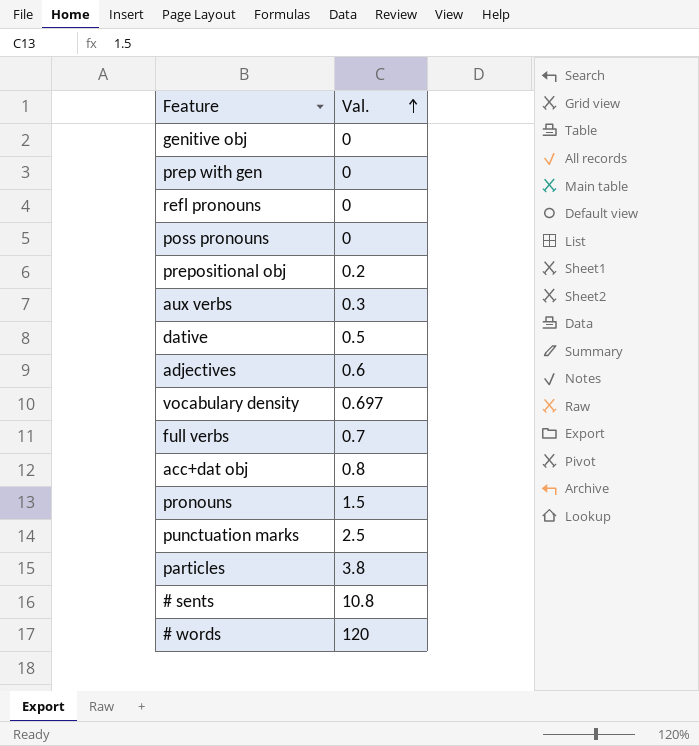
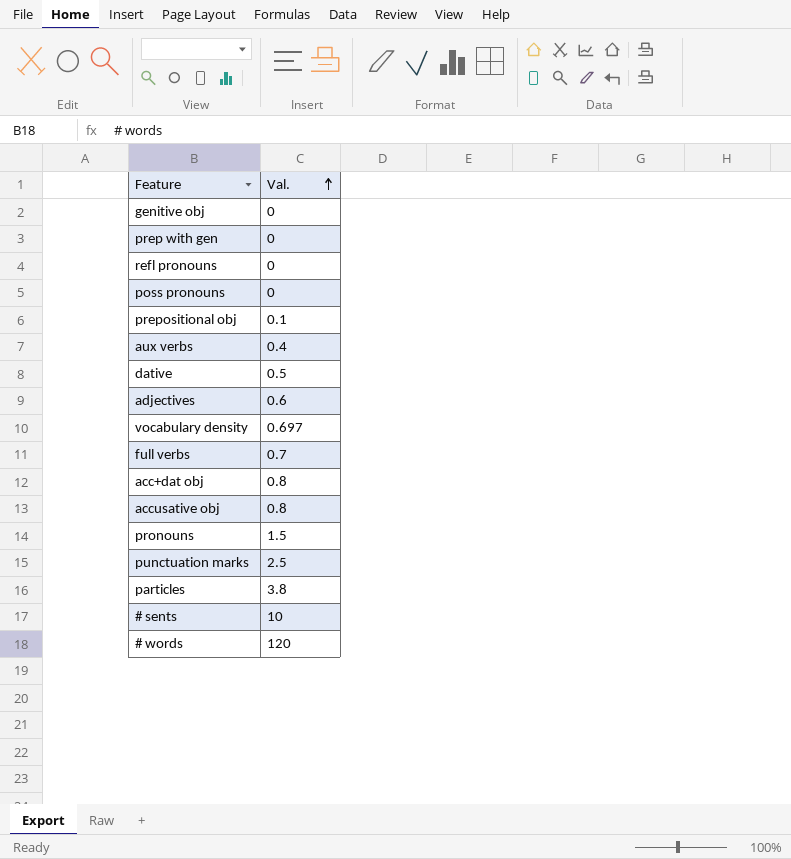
prepositional obj | Val.: 0.2 -> 0.1
aux verbs | Val.: 0.3 -> 0.4
row accusative obj: none -> 0.8
# sents | Val.: 10.8 -> 10

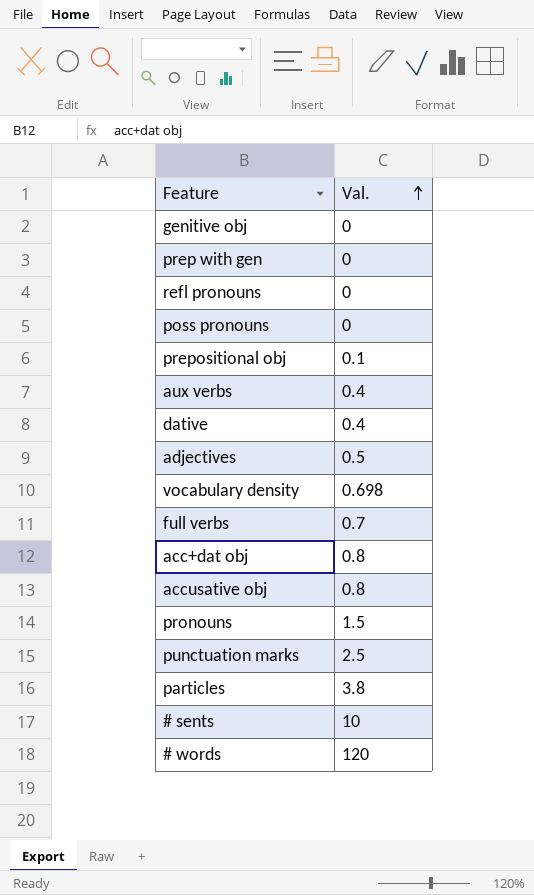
dative | Val.: 0.5 -> 0.4
adjectives | Val.: 0.6 -> 0.5
vocabulary density | Val.: 0.697 -> 0.698

